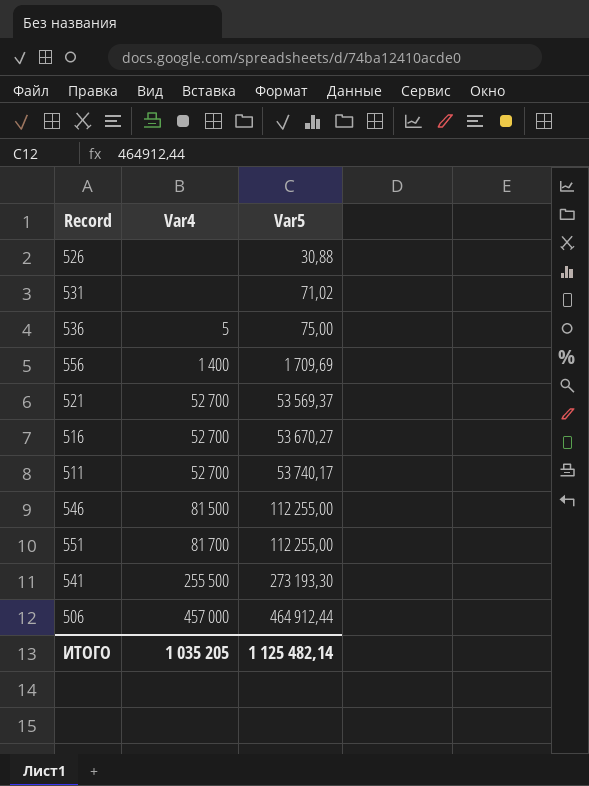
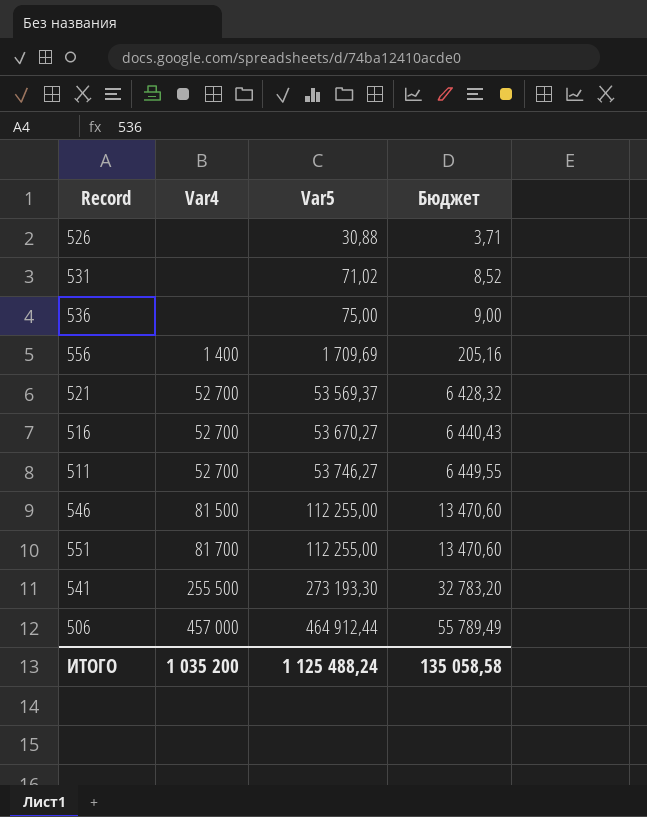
column Бюджет | formula: none -> [Var5] * 0,12
536 | Var4: 5 -> none
511 | Var5: 53 740,17 -> 53 746,27
ИТОГО | Var4: 1 035 205 -> 1 035 200
ИТОГО | Var5: 1 125 482,14 -> 1 125 488,24

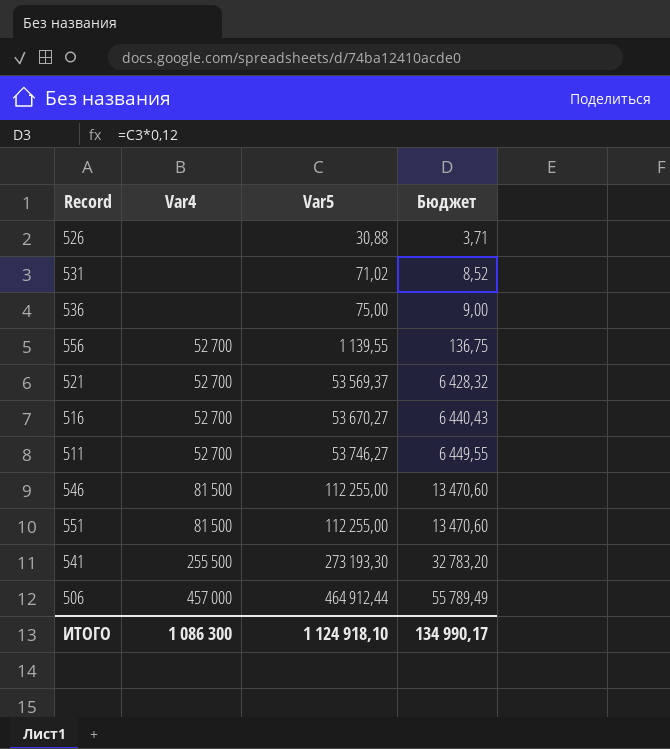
556 | Var4: 1 400 -> 52 700
556 | Var5: 1 709,69 -> 1 139,55
556 | Бюджет: 205,16 -> 136,75
551 | Var4: 81 700 -> 81 500
ИТОГО | Var4: 1 035 200 -> 1 086 300
ИТОГО | Var5: 1 125 488,24 -> 1 124 918,10
ИТОГО | Бюджет: 135 058,58 -> 134 990,17

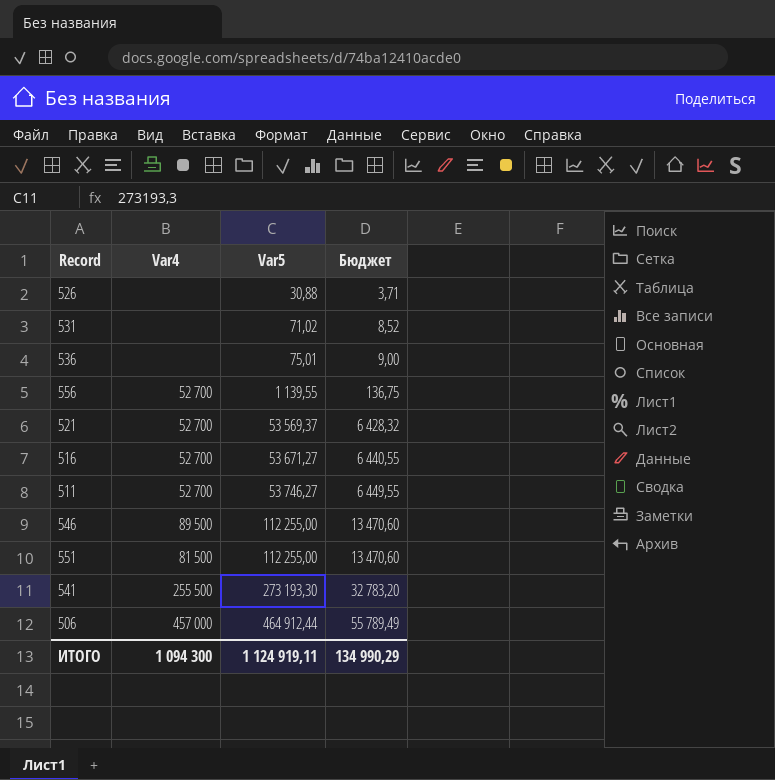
536 | Var5: 75,00 -> 75,01
516 | Var5: 53 670,27 -> 53 671,27
516 | Бюджет: 6 440,43 -> 6 440,55
546 | Var4: 81 500 -> 89 500
ИТОГО | Var4: 1 086 300 -> 1 094 300
ИТОГО | Var5: 1 124 918,10 -> 1 124 919,11
ИТОГО | Бюджет: 134 990,17 -> 134 990,29

